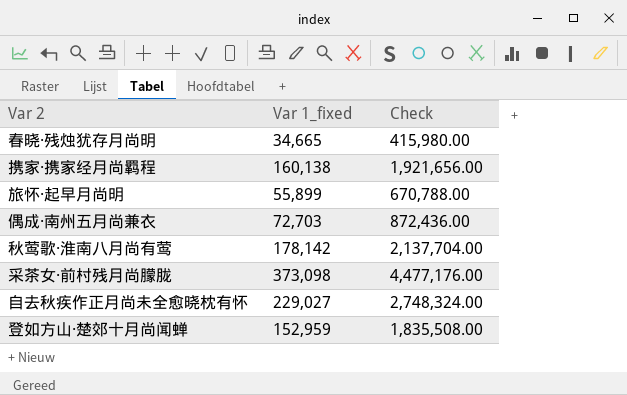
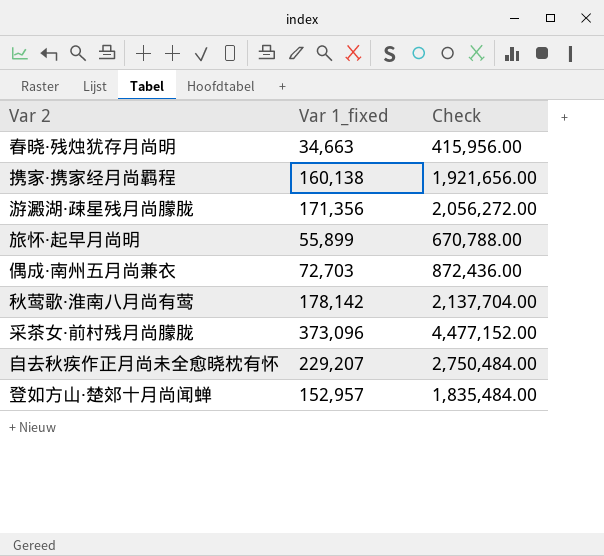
春晓·残烛犹存月尚明 | Var 1_fixed: 34,665 -> 34,663
春晓·残烛犹存月尚明 | Check: 415,980.00 -> 415,956.00
row 游澱湖·疎星残月尚朦胧: none -> 171,356 | 2,056,272.00
采茶女·前村残月尚朦胧 | Var 1_fixed: 373,098 -> 373,096
采茶女·前村残月尚朦胧 | Check: 4,477,176.00 -> 4,477,152.00
自去秋疾作正月尚未全愈晓枕有怀 | Var 1_fixed: 229,027 -> 229,207
自去秋疾作正月尚未全愈晓枕有怀 | Check: 2,748,324.00 -> 2,750,484.00
登如方山·楚郊十月尚闻蝉 | Var 1_fixed: 152,959 -> 152,957
登如方山·楚郊十月尚闻蝉 | Check: 1,835,508.00 -> 1,835,484.00

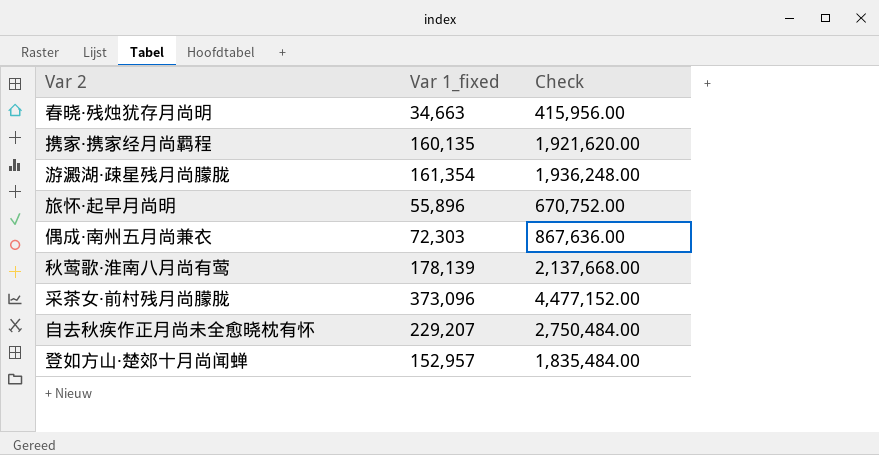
携家·携家经月尚羁程 | Var 1_fixed: 160,138 -> 160,135
携家·携家经月尚羁程 | Check: 1,921,656.00 -> 1,921,620.00
游澱湖·疎星残月尚朦胧 | Var 1_fixed: 171,356 -> 161,354
游澱湖·疎星残月尚朦胧 | Check: 2,056,272.00 -> 1,936,248.00
旅怀·起早月尚明 | Var 1_fixed: 55,899 -> 55,896
旅怀·起早月尚明 | Check: 670,788.00 -> 670,752.00
偶成·南州五月尚兼衣 | Var 1_fixed: 72,703 -> 72,303
偶成·南州五月尚兼衣 | Check: 872,436.00 -> 867,636.00
秋莺歌·淮南八月尚有莺 | Var 1_fixed: 178,142 -> 178,139
秋莺歌·淮南八月尚有莺 | Check: 2,137,704.00 -> 2,137,668.00

